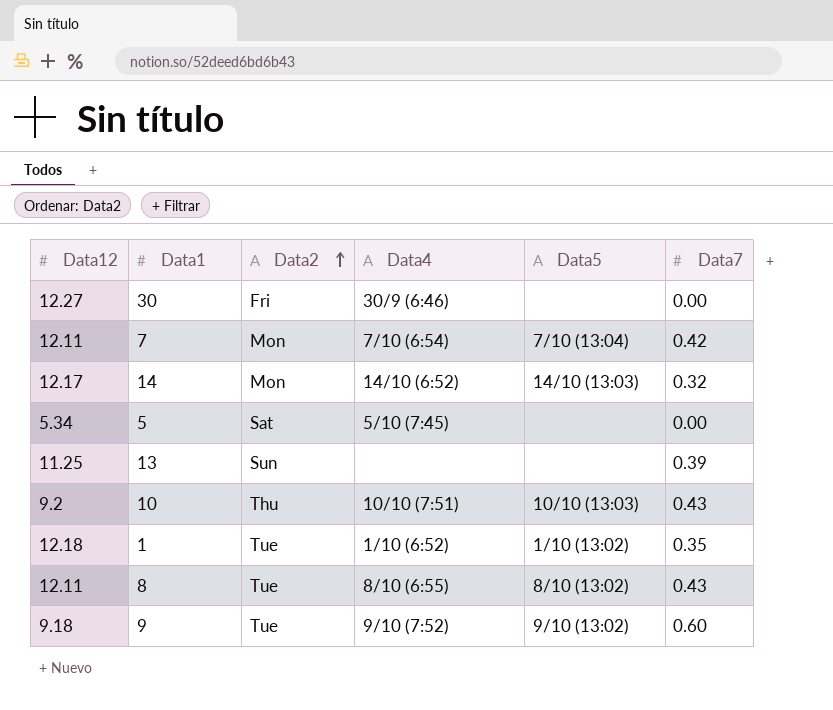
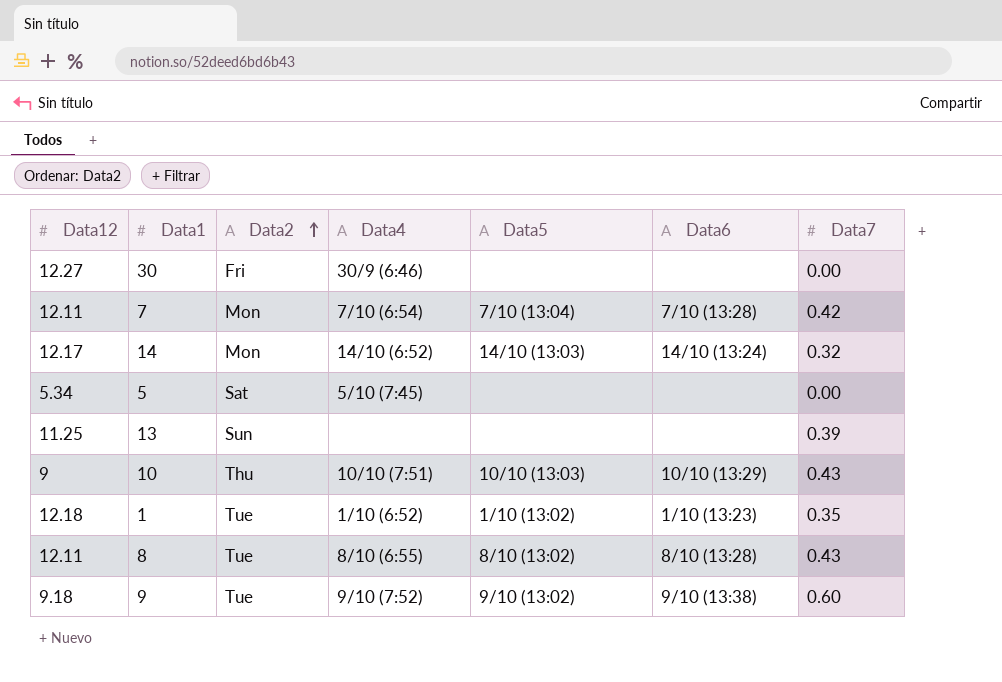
column Data6 | position: none -> 6
10 | Data12: 9.2 -> 9

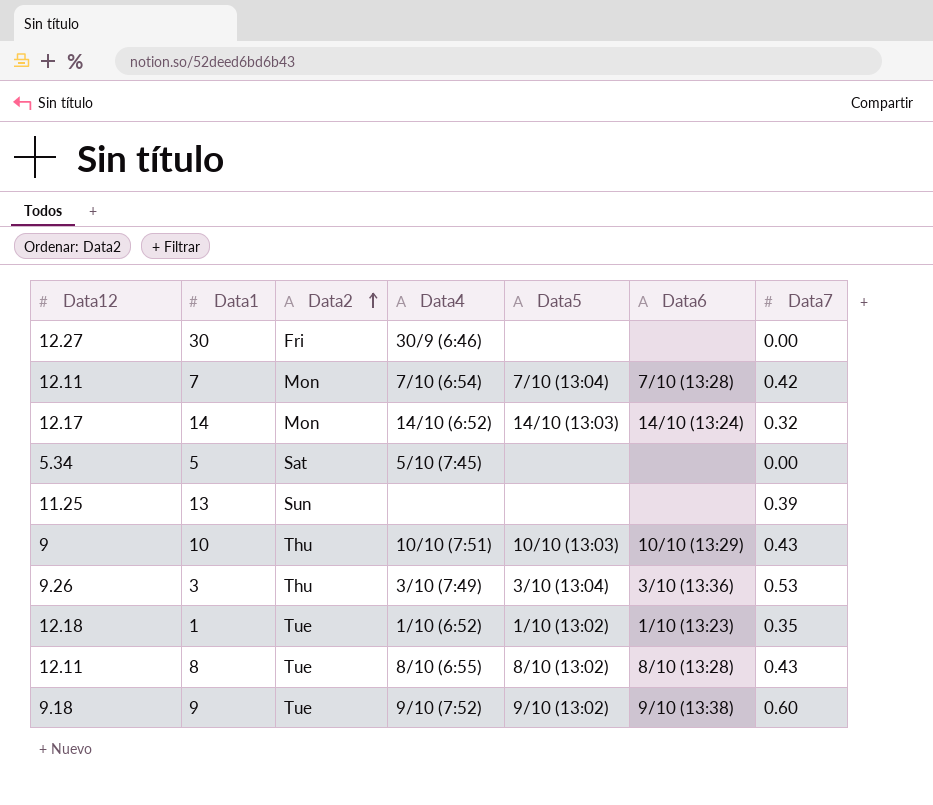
row 3: none -> 9.26 | Thu | 3/10 (7:49) | 3/10 (13:04) | 3/10 (13:36) | 0.53

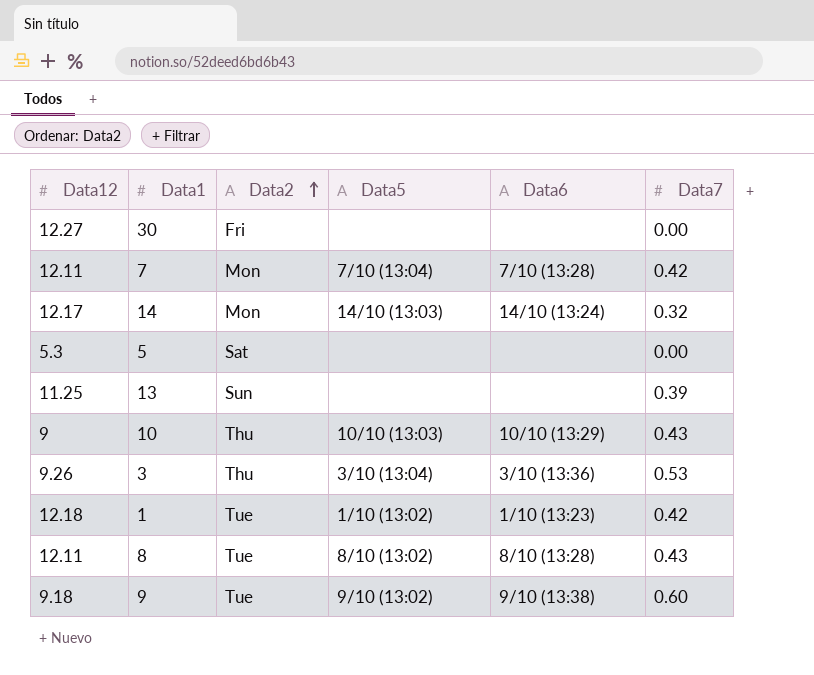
column Data4 | position: 4 -> none
5 | Data12: 5.34 -> 5.3
1 | Data7: 0.35 -> 0.42

